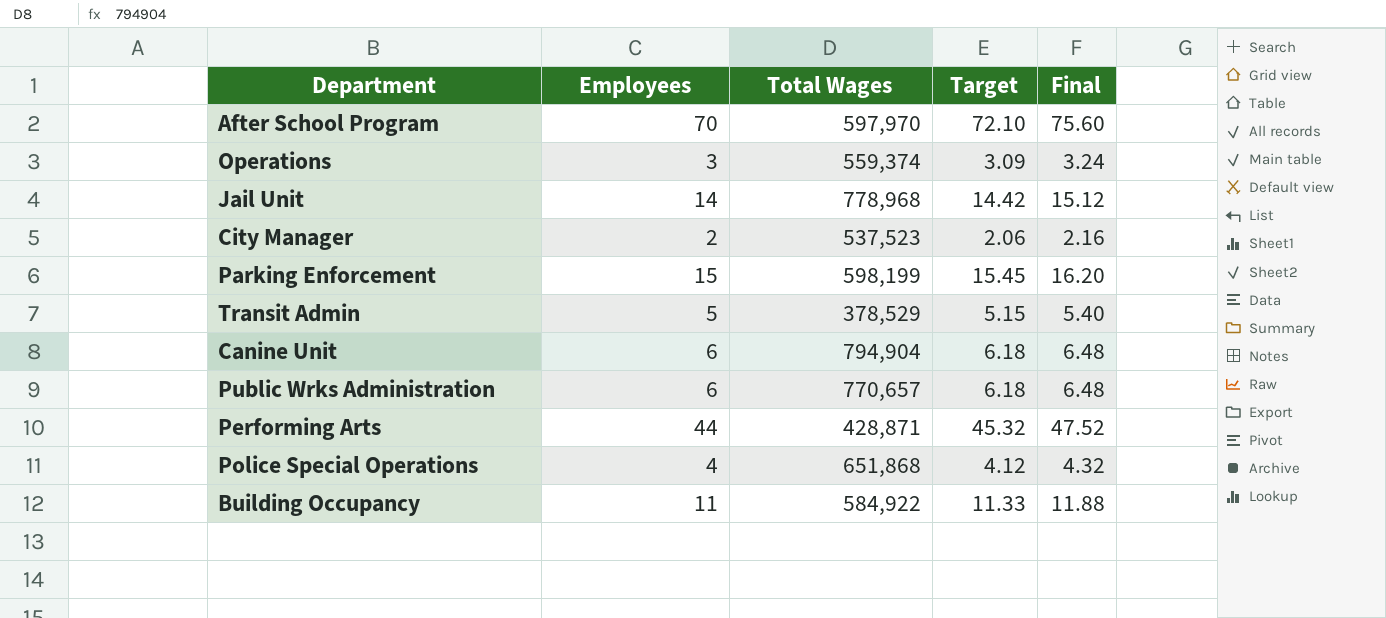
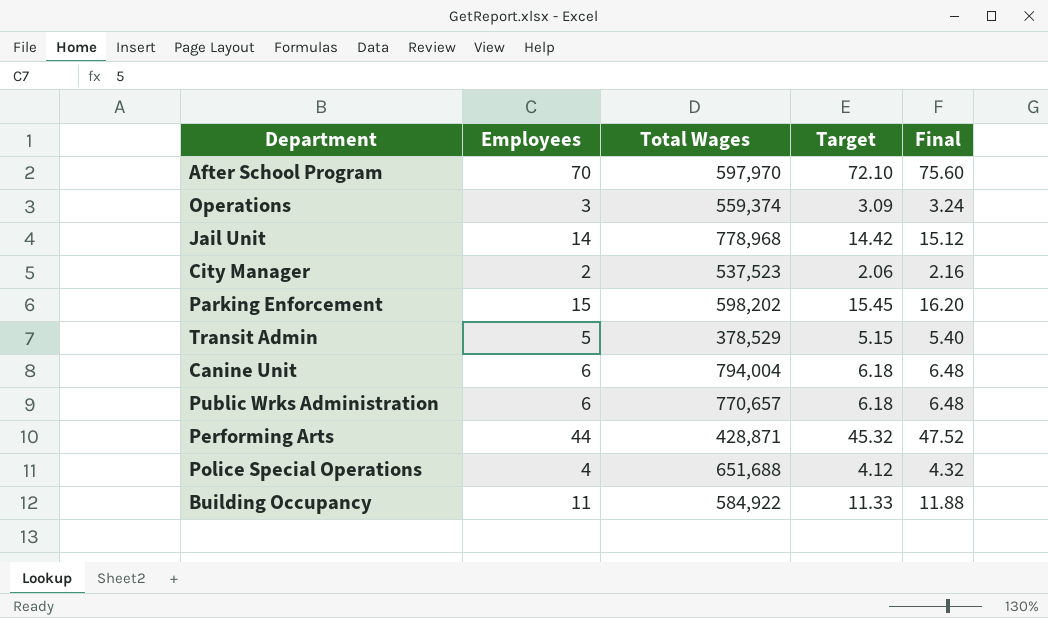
Parking Enforcement | Total Wages: 598,199 -> 598,202
Canine Unit | Total Wages: 794,904 -> 794,004
Police Special Operations | Total Wages: 651,868 -> 651,688

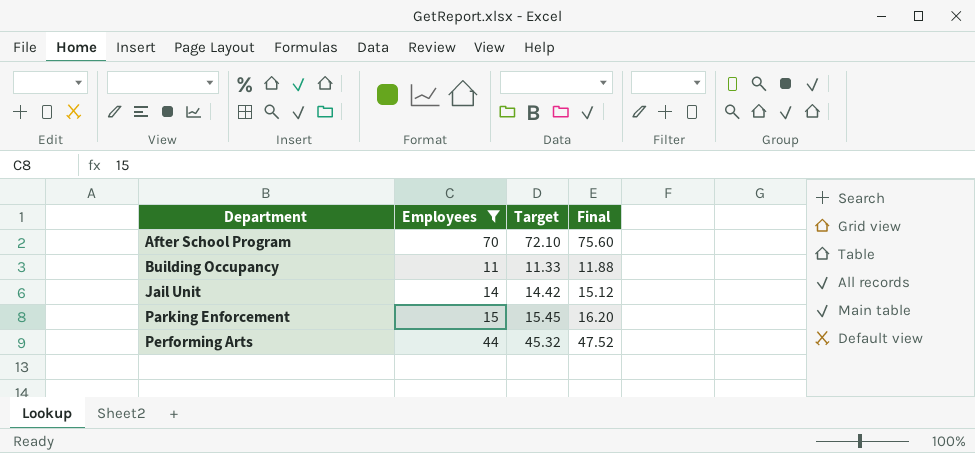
filter: none -> Employees >= 11
row order: none -> Department ascending
column Total Wages | position: 3 -> none

